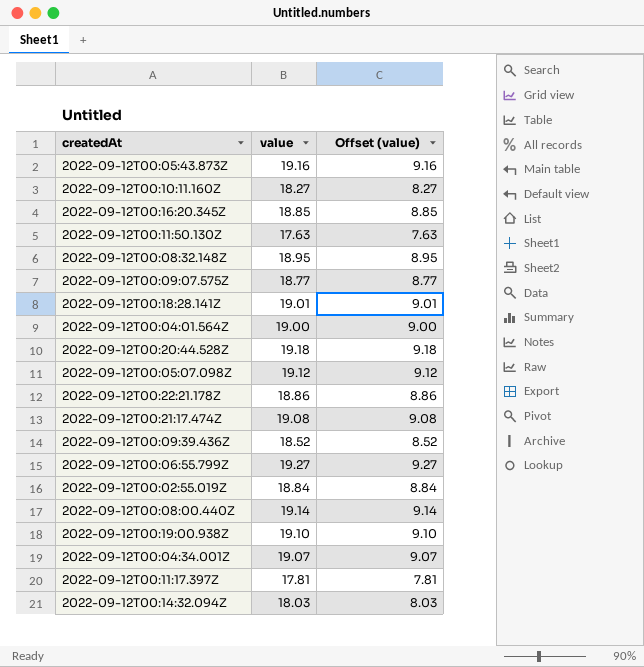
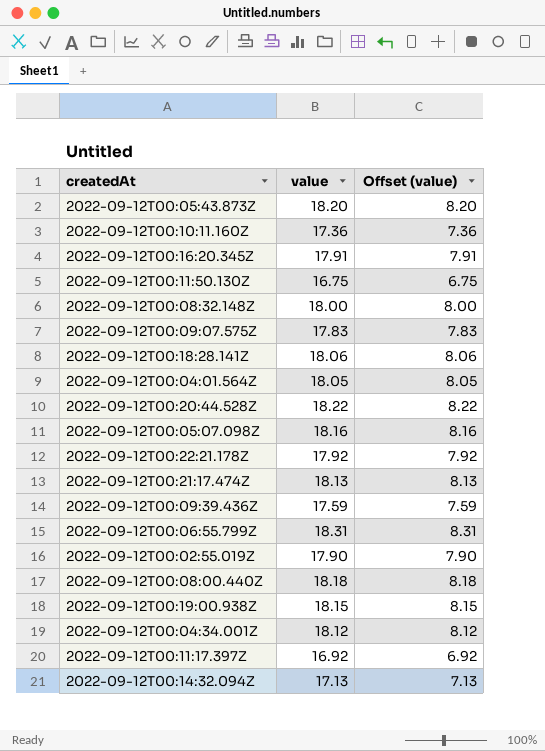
2022-09-12T00:05:43.873Z | value: 19.16 -> 18.20
2022-09-12T00:05:43.873Z | Offset (value): 9.16 -> 8.20
2022-09-12T00:10:11.160Z | value: 18.27 -> 17.36
2022-09-12T00:10:11.160Z | Offset (value): 8.27 -> 7.36
2022-09-12T00:16:20.345Z | value: 18.85 -> 17.91
2022-09-12T00:16:20.345Z | Offset (value): 8.85 -> 7.91
2022-09-12T00:11:50.130Z | value: 17.63 -> 16.75
2022-09-12T00:11:50.130Z | Offset (value): 7.63 -> 6.75
2022-09-12T00:08:32.148Z | value: 18.95 -> 18.00
2022-09-12T00:08:32.148Z | Offset (value): 8.95 -> 8.00
2022-09-12T00:09:07.575Z | value: 18.77 -> 17.83
2022-09-12T00:09:07.575Z | Offset (value): 8.77 -> 7.83
2022-09-12T00:18:28.141Z | value: 19.01 -> 18.06
2022-09-12T00:18:28.141Z | Offset (value): 9.01 -> 8.06
2022-09-12T00:04:01.564Z | value: 19.00 -> 18.05
2022-09-12T00:04:01.564Z | Offset (value): 9.00 -> 8.05
2022-09-12T00:20:44.528Z | value: 19.18 -> 18.22
2022-09-12T00:20:44.528Z | Offset (value): 9.18 -> 8.22
2022-09-12T00:05:07.098Z | value: 19.12 -> 18.16
2022-09-12T00:05:07.098Z | Offset (value): 9.12 -> 8.16
2022-09-12T00:22:21.178Z | value: 18.86 -> 17.92
2022-09-12T00:22:21.178Z | Offset (value): 8.86 -> 7.92
2022-09-12T00:21:17.474Z | value: 19.08 -> 18.13
2022-09-12T00:21:17.474Z | Offset (value): 9.08 -> 8.13
2022-09-12T00:09:39.436Z | value: 18.52 -> 17.59
2022-09-12T00:09:39.436Z | Offset (value): 8.52 -> 7.59
2022-09-12T00:06:55.799Z | value: 19.27 -> 18.31
2022-09-12T00:06:55.799Z | Offset (value): 9.27 -> 8.31
2022-09-12T00:02:55.019Z | value: 18.84 -> 17.90
2022-09-12T00:02:55.019Z | Offset (value): 8.84 -> 7.90
2022-09-12T00:08:00.440Z | value: 19.14 -> 18.18
2022-09-12T00:08:00.440Z | Offset (value): 9.14 -> 8.18
2022-09-12T00:19:00.938Z | value: 19.10 -> 18.15
2022-09-12T00:19:00.938Z | Offset (value): 9.10 -> 8.15
2022-09-12T00:04:34.001Z | value: 19.07 -> 18.12
2022-09-12T00:04:34.001Z | Offset (value): 9.07 -> 8.12
2022-09-12T00:11:17.397Z | value: 17.81 -> 16.92
2022-09-12T00:11:17.397Z | Offset (value): 7.81 -> 6.92
2022-09-12T00:14:32.094Z | value: 18.03 -> 17.13
2022-09-12T00:14:32.094Z | Offset (value): 8.03 -> 7.13

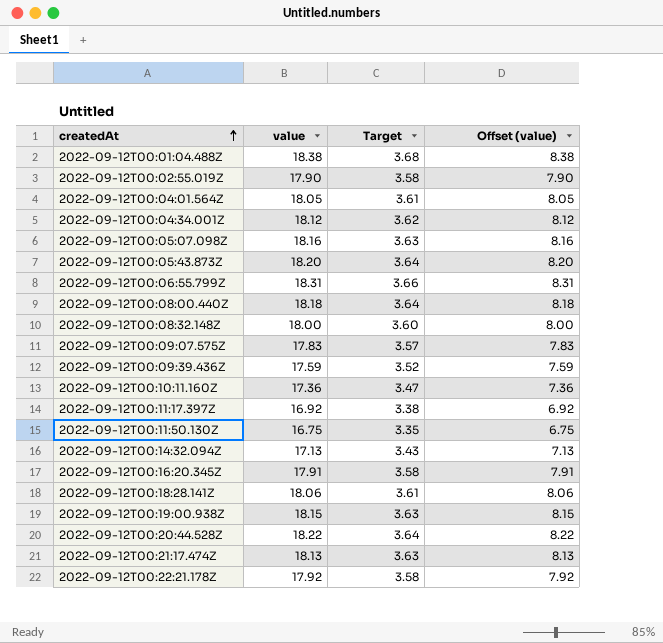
row order: none -> createdAt ascending
column Target | formula: none -> [value] * 0.2
row 2022-09-12T00:01:04.488Z: none -> 18.38 | 3.68 | 8.38

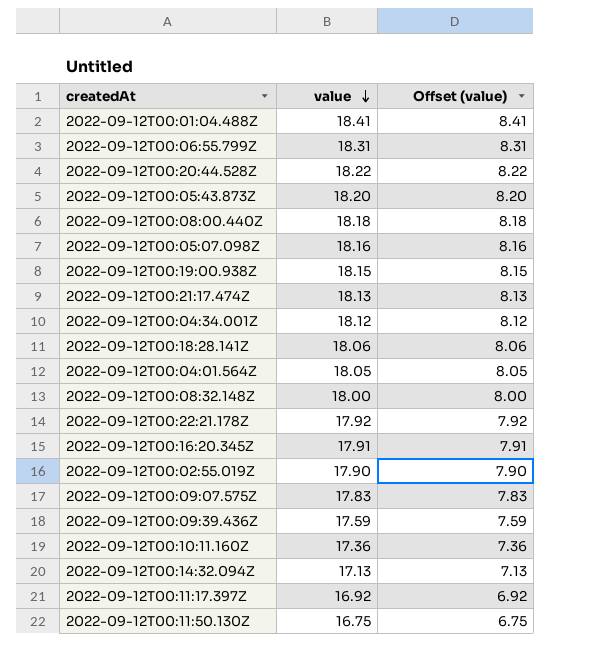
row order: createdAt ascending -> value descending
column Target | formula: [value] * 0.2 -> none
2022-09-12T00:01:04.488Z | value: 18.38 -> 18.41
2022-09-12T00:01:04.488Z | Offset (value): 8.38 -> 8.41

